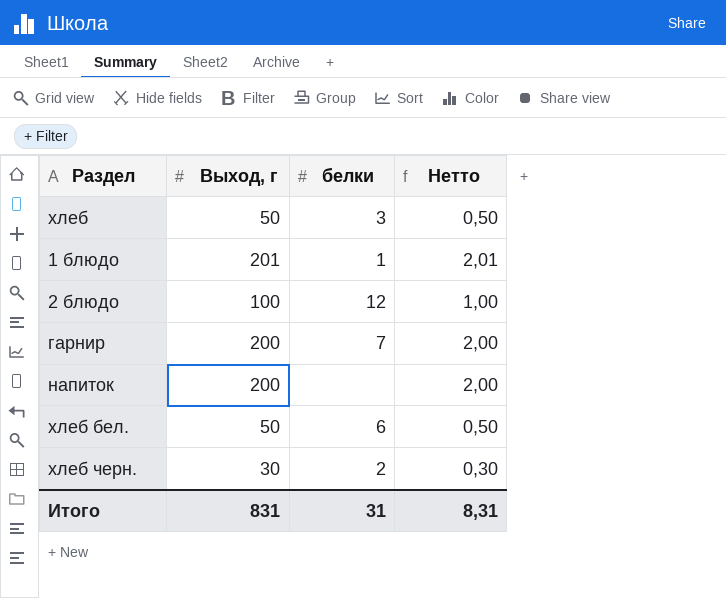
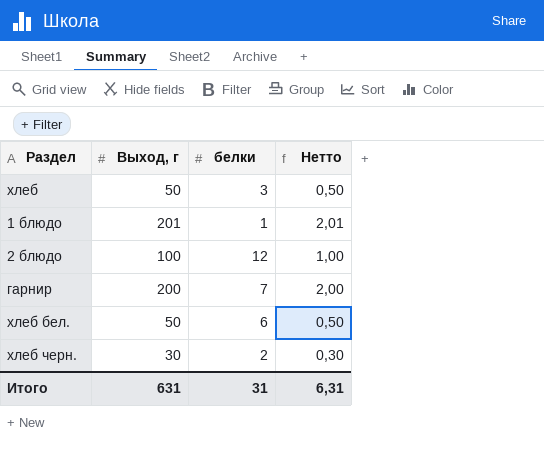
row напиток: 200 | none | 2,00 -> none
Итого | Выход, г: 831 -> 631
Итого | Нетто: 8,31 -> 6,31

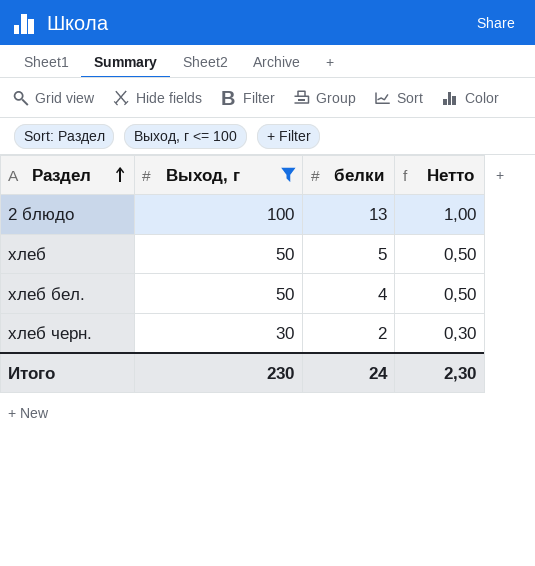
filter: none -> Выход, г <= 100
row order: none -> Раздел ascending
2 блюдо | белки: 12 -> 13
хлеб | белки: 3 -> 5
хлеб бел. | белки: 6 -> 4
Итого | Выход, г: 631 -> 230
Итого | белки: 31 -> 24
Итого | Нетто: 6,31 -> 2,30

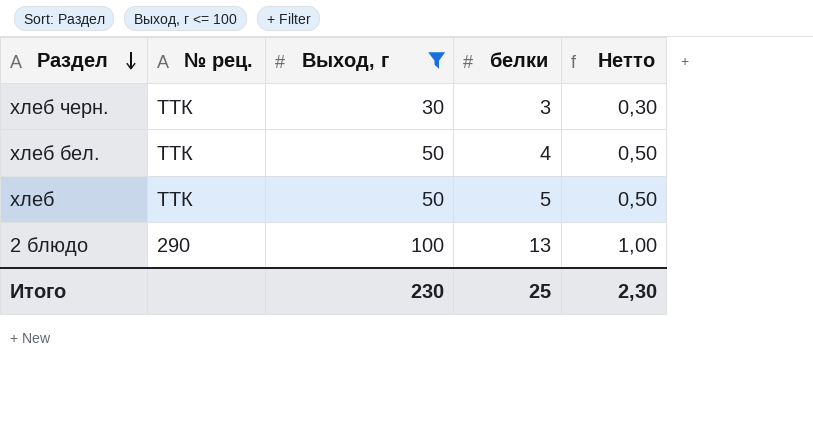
row order: Раздел ascending -> Раздел descending
column № рец. | position: none -> 2
хлеб черн. | белки: 2 -> 3
Итого | белки: 24 -> 25

